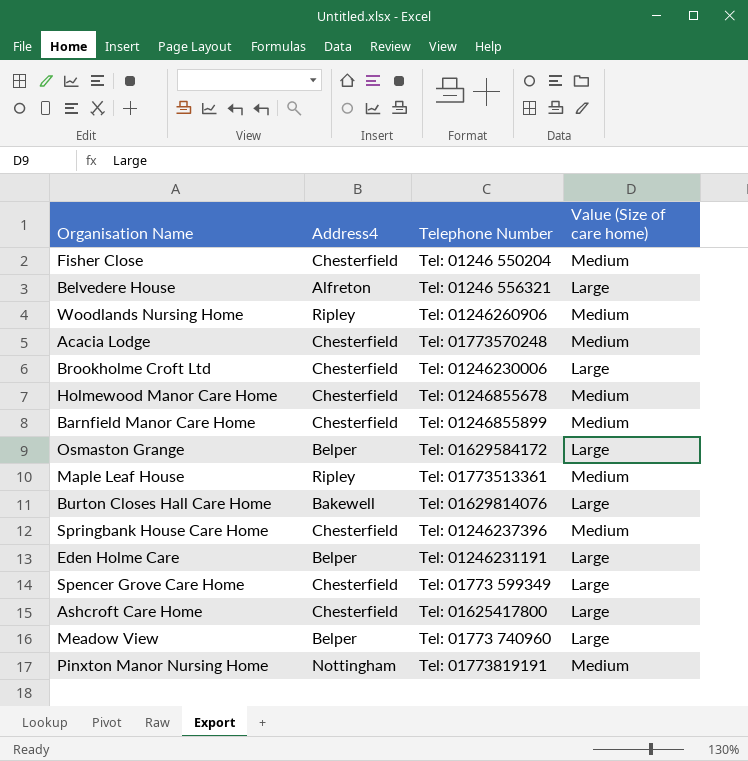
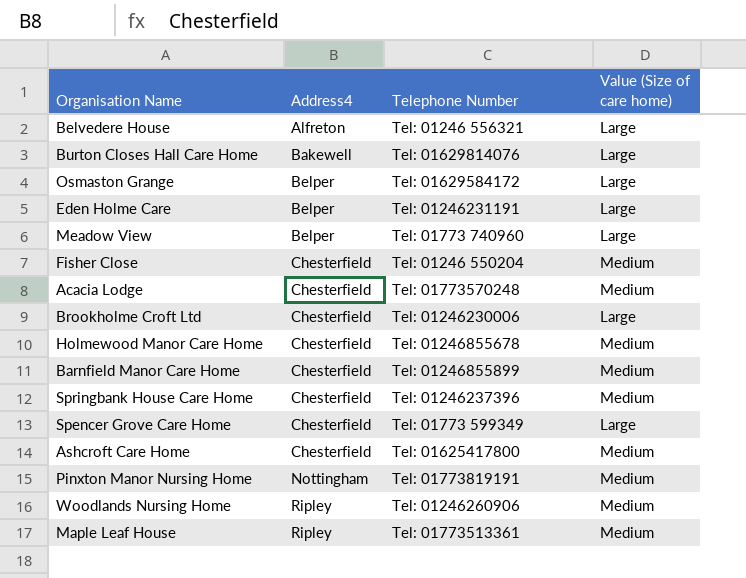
row order: none -> Address4 ascending
Ashcroft Care Home | Value (Size of care home): Large -> Medium

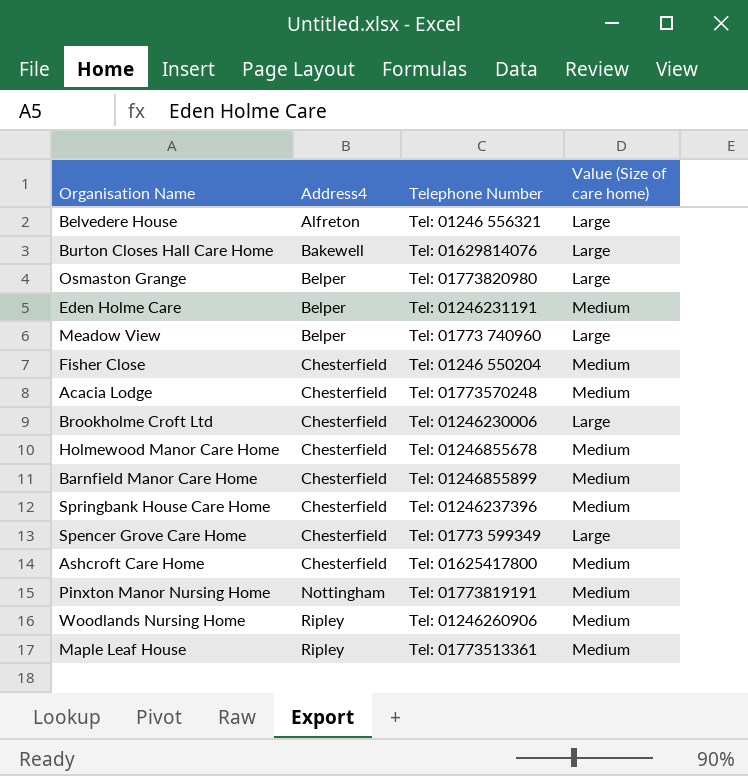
Osmaston Grange | Telephone Number: Tel: 01629584172 -> Tel: 01773820980
Eden Holme Care | Value (Size of care home): Large -> Medium

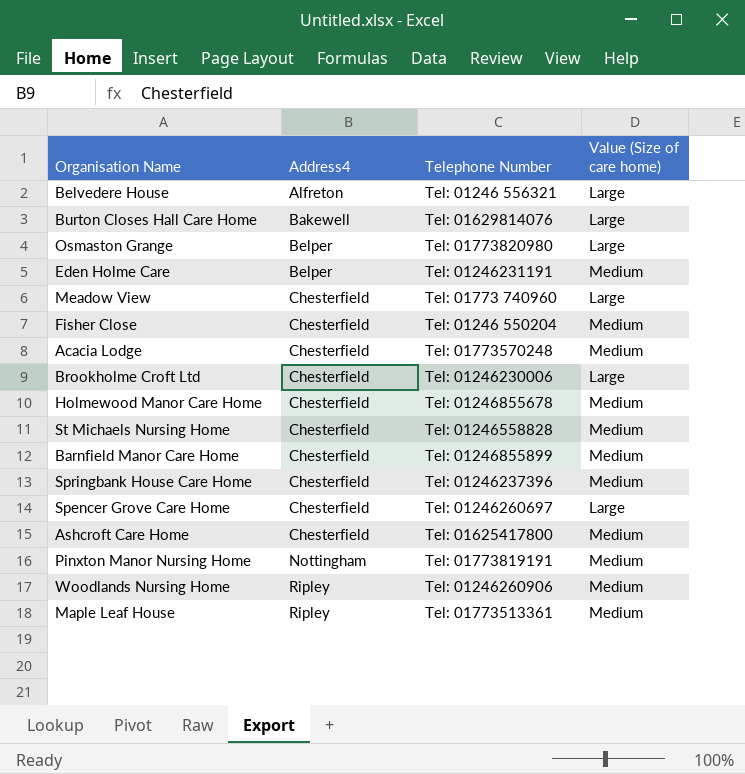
Meadow View | Address4: Belper -> Chesterfield
row St Michaels Nursing Home: none -> Chesterfield | Tel: 01246558828 | Medium
Spencer Grove Care Home | Telephone Number: Tel: 01773 599349 -> Tel: 01246260697

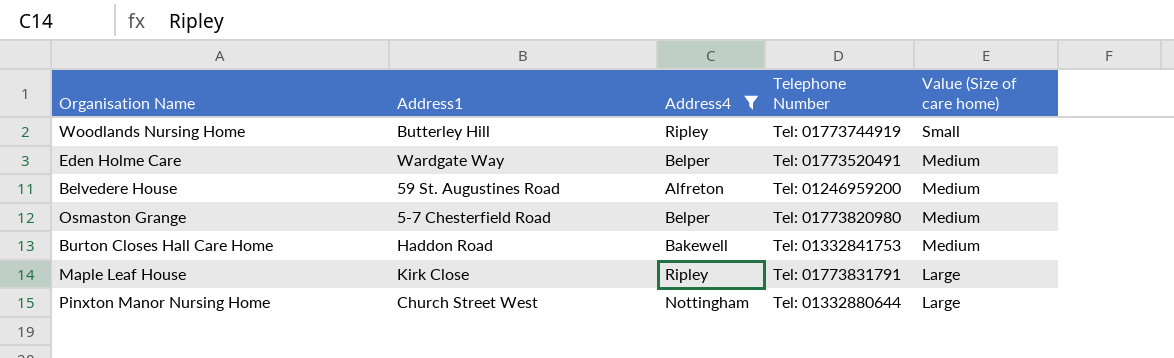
filter: none -> Address4 != Chesterfield
row order: Address4 ascending -> Value (Size of care home) descending
column Address1 | position: none -> 2
Woodlands Nursing Home | Telephone Number: Tel: 01246260906 -> Tel: 01773744919
Woodlands Nursing Home | Value (Size of care home): Medium -> Small
Eden Holme Care | Telephone Number: Tel: 01246231191 -> Tel: 01773520491
Belvedere House | Telephone Number: Tel: 01246 556321 -> Tel: 01246959200
Belvedere House | Value (Size of care home): Large -> Medium
Osmaston Grange | Value (Size of care home): Large -> Medium
Burton Closes Hall Care Home | Telephone Number: Tel: 01629814076 -> Tel: 01332841753
Burton Closes Hall Care Home | Value (Size of care home): Large -> Medium
Maple Leaf House | Telephone Number: Tel: 01773513361 -> Tel: 01773831791
Maple Leaf House | Value (Size of care home): Medium -> Large
Pinxton Manor Nursing Home | Telephone Number: Tel: 01773819191 -> Tel: 01332880644
Pinxton Manor Nursing Home | Value (Size of care home): Medium -> Large

